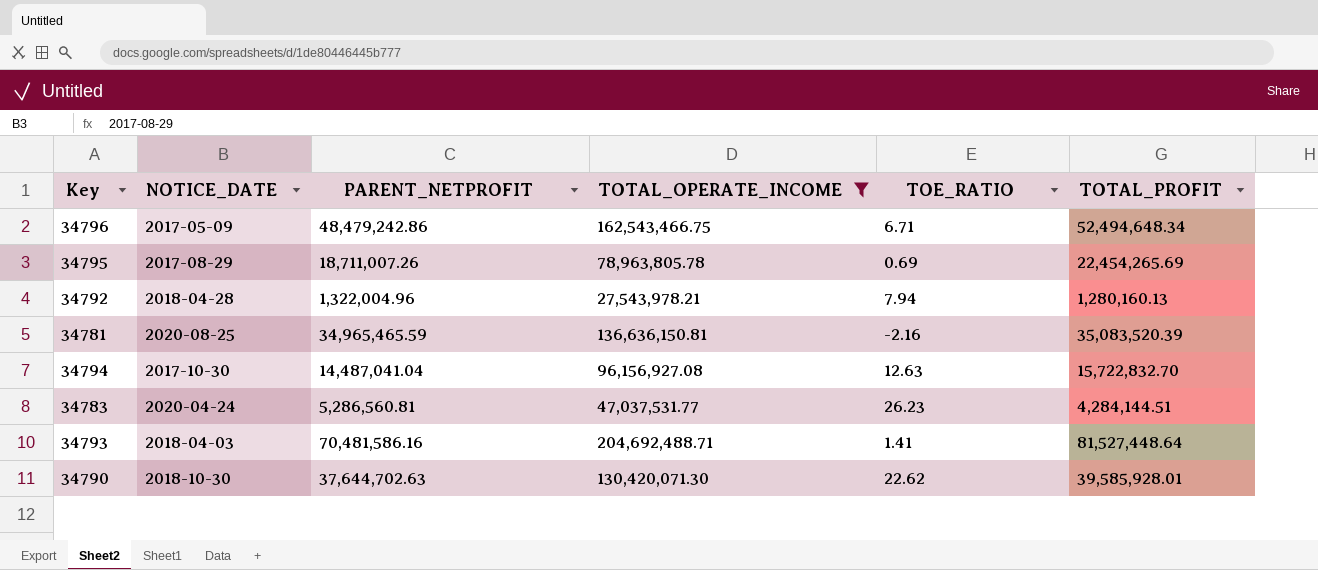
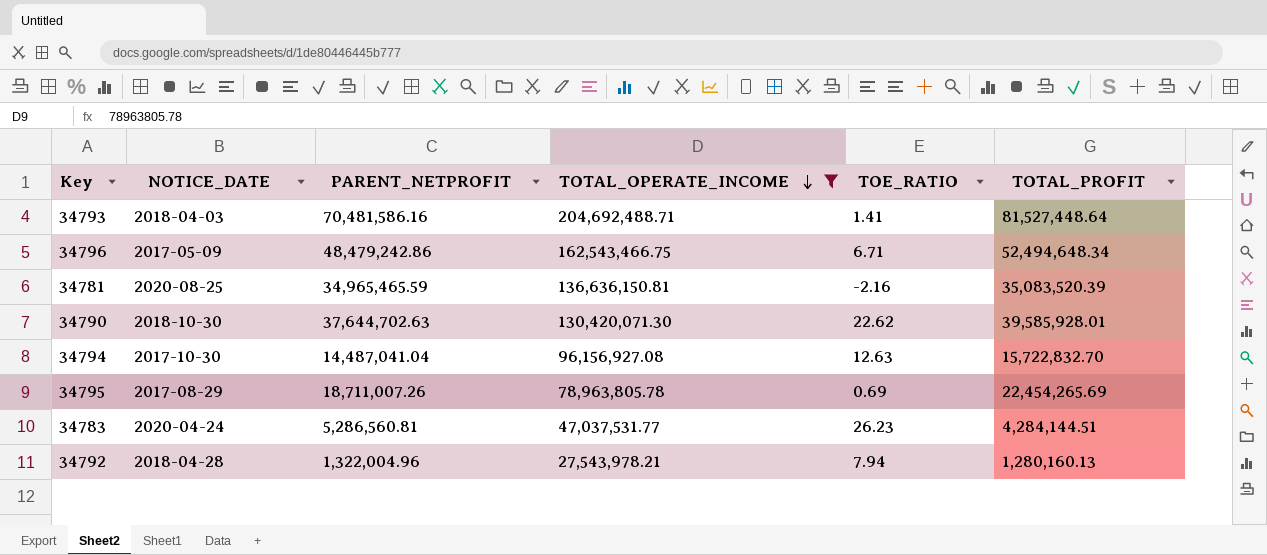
row order: none -> TOTAL_OPERATE_INCOME descending

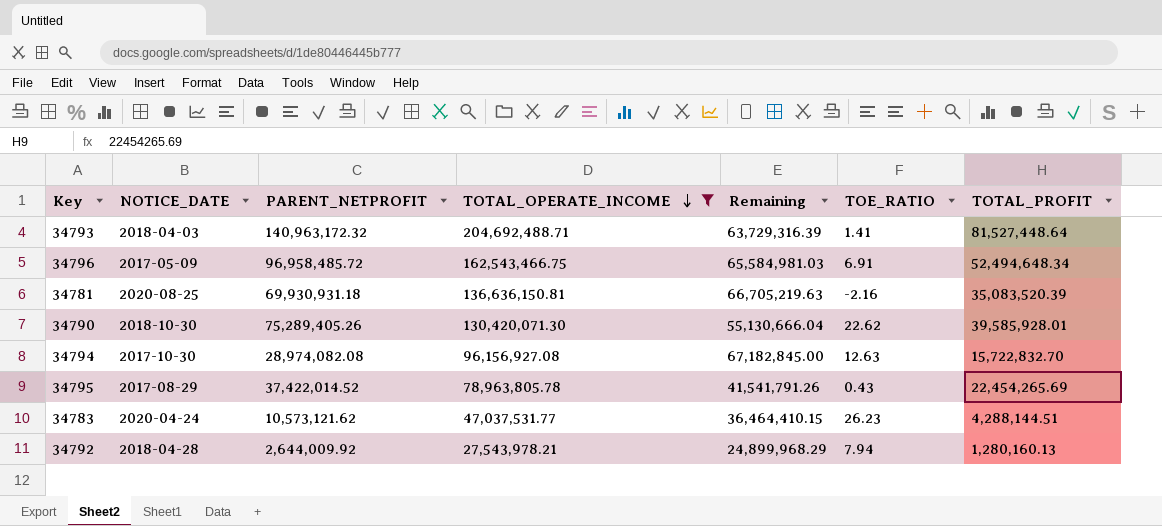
column Remaining | formula: none -> [TOTAL_OPERATE_INCOME] - [PARENT_NETPROFIT]
34793 | PARENT_NETPROFIT: 70,481,586.16 -> 140,963,172.32
34796 | PARENT_NETPROFIT: 48,479,242.86 -> 96,958,485.72
34796 | TOE_RATIO: 6.71 -> 6.91
34781 | PARENT_NETPROFIT: 34,965,465.59 -> 69,930,931.18
34790 | PARENT_NETPROFIT: 37,644,702.63 -> 75,289,405.26
34794 | PARENT_NETPROFIT: 14,487,041.04 -> 28,974,082.08
34795 | PARENT_NETPROFIT: 18,711,007.26 -> 37,422,014.52
34795 | TOE_RATIO: 0.69 -> 0.43
34783 | PARENT_NETPROFIT: 5,286,560.81 -> 10,573,121.62
34783 | TOTAL_PROFIT: 4,284,144.51 -> 4,288,144.51
34792 | PARENT_NETPROFIT: 1,322,004.96 -> 2,644,009.92

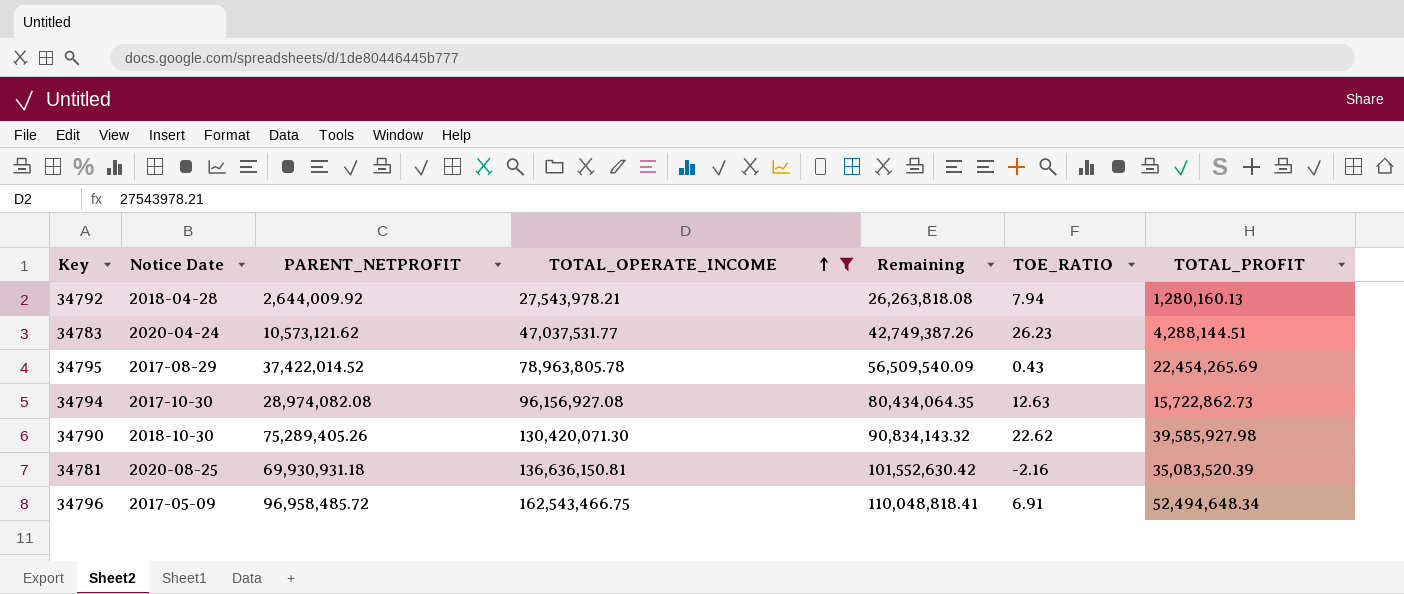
row order: TOTAL_OPERATE_INCOME descending -> TOTAL_OPERATE_INCOME ascending
column name: NOTICE_DATE -> Notice Date
column Remaining | formula: [TOTAL_OPERATE_INCOME] - [PARENT_NETPROFIT] -> [TOTAL_OPERATE_INCOME] - [TOTAL_PROFIT]
row 34793: 2018-04-03 | 140,963,172.32 | 204,692,488.71 | 63,729,316.39 | 1.41 | 81,527,448.64 -> none
34794 | TOTAL_PROFIT: 15,722,832.70 -> 15,722,862.73
34790 | TOTAL_PROFIT: 39,585,928.01 -> 39,585,927.98

